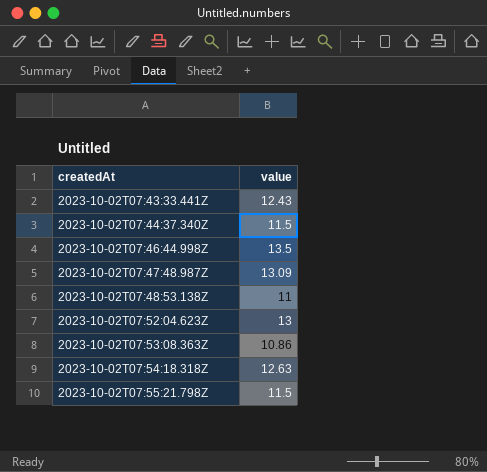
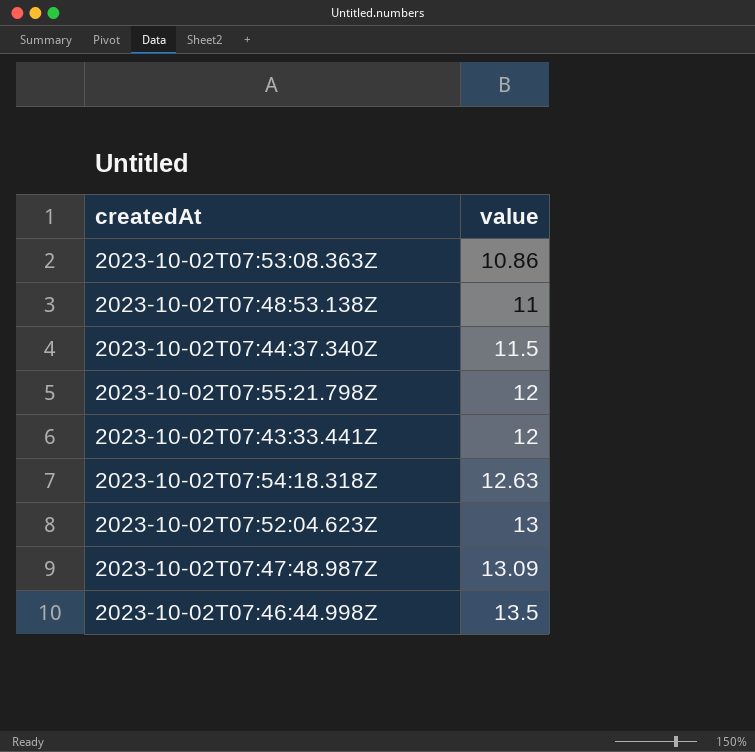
row order: createdAt ascending -> value ascending
2023-10-02T07:55:21.798Z | value: 11.5 -> 12
2023-10-02T07:43:33.441Z | value: 12.43 -> 12

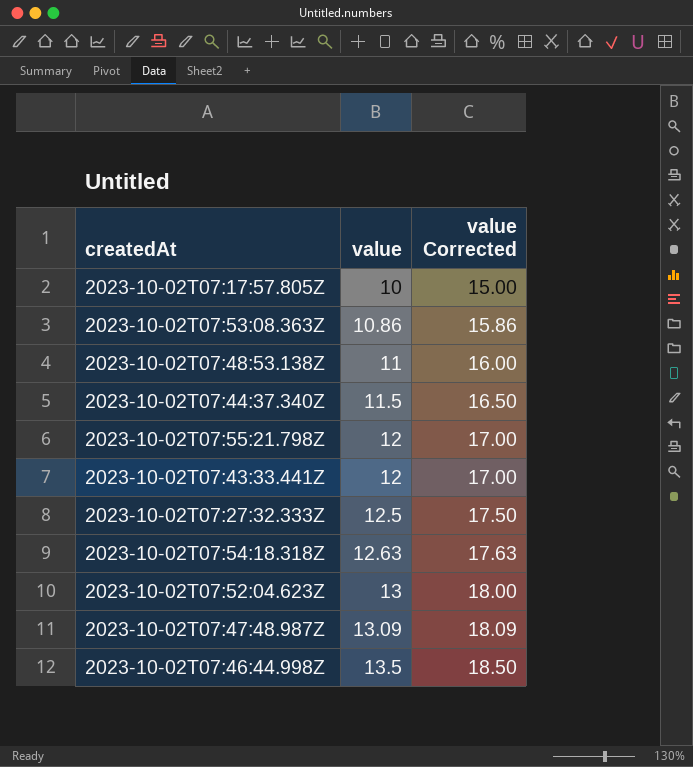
column value Corrected | formula: none -> [value] + 5
row 2023-10-02T07:17:57.805Z: none -> 10 | 15.00
row 2023-10-02T07:27:32.333Z: none -> 12.5 | 17.50

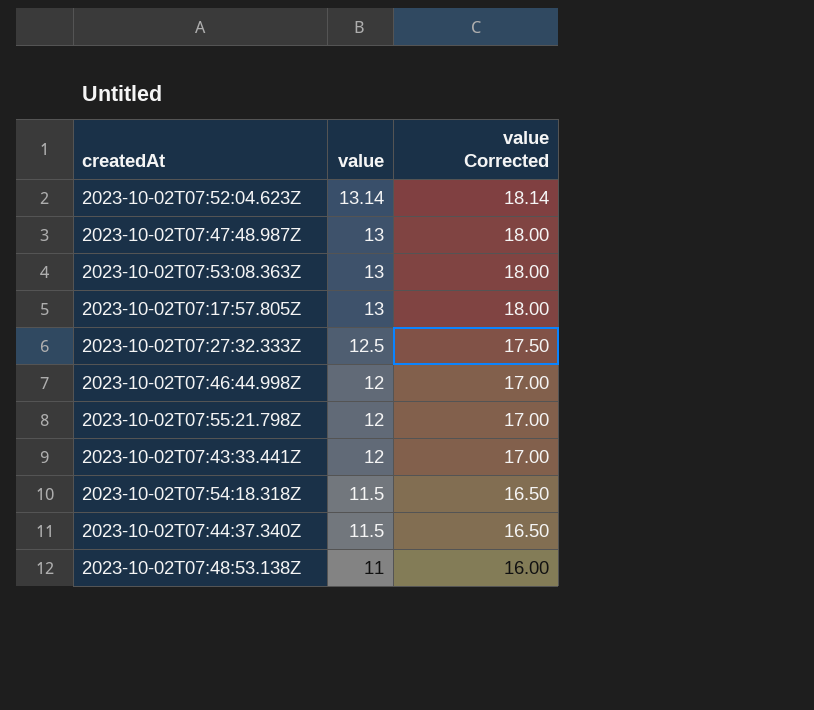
row order: value ascending -> value descending
2023-10-02T07:52:04.623Z | value: 13 -> 13.14
2023-10-02T07:52:04.623Z | value Corrected: 18.00 -> 18.14
2023-10-02T07:47:48.987Z | value: 13.09 -> 13
2023-10-02T07:47:48.987Z | value Corrected: 18.09 -> 18.00
2023-10-02T07:53:08.363Z | value: 10.86 -> 13
2023-10-02T07:53:08.363Z | value Corrected: 15.86 -> 18.00
2023-10-02T07:17:57.805Z | value: 10 -> 13
2023-10-02T07:17:57.805Z | value Corrected: 15.00 -> 18.00
2023-10-02T07:46:44.998Z | value: 13.5 -> 12
2023-10-02T07:46:44.998Z | value Corrected: 18.50 -> 17.00
2023-10-02T07:54:18.318Z | value: 12.63 -> 11.5
2023-10-02T07:54:18.318Z | value Corrected: 17.63 -> 16.50

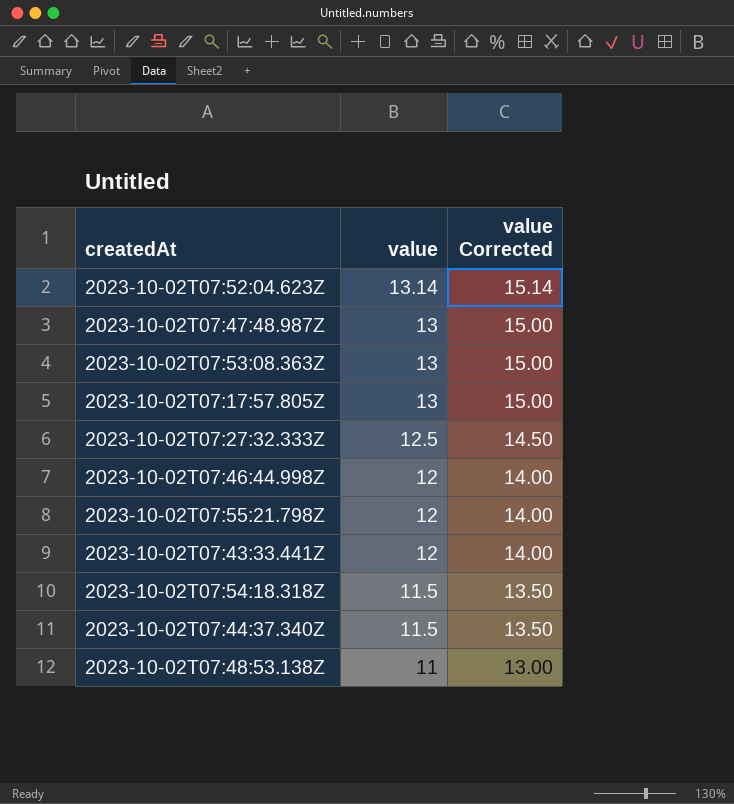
column value Corrected | formula: [value] + 5 -> [value] + 2

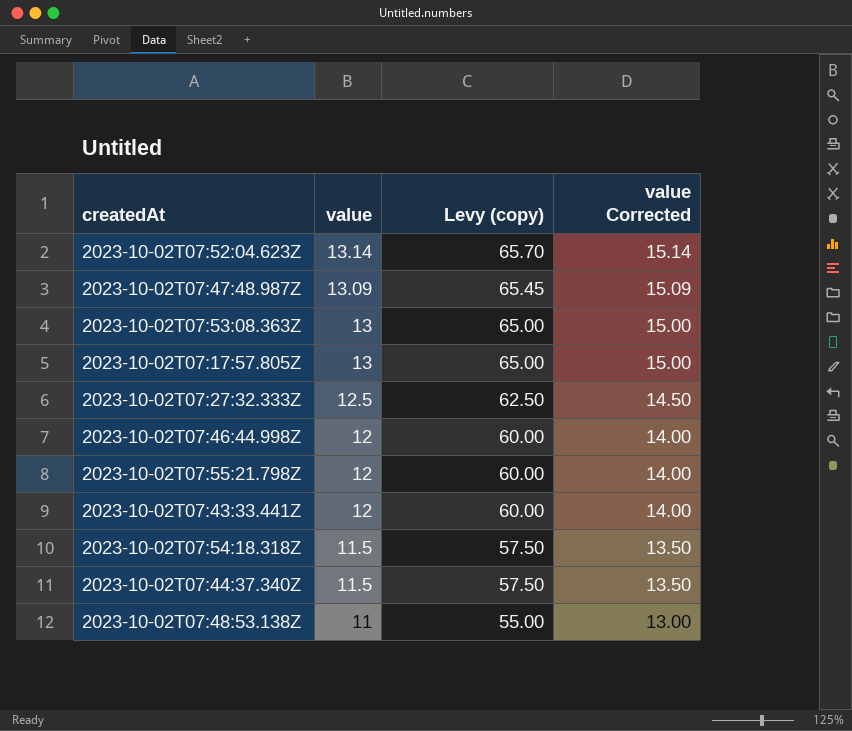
column Levy (copy) | formula: none -> [value] * 5
2023-10-02T07:47:48.987Z | value: 13 -> 13.09
2023-10-02T07:47:48.987Z | value Corrected: 15.00 -> 15.09

